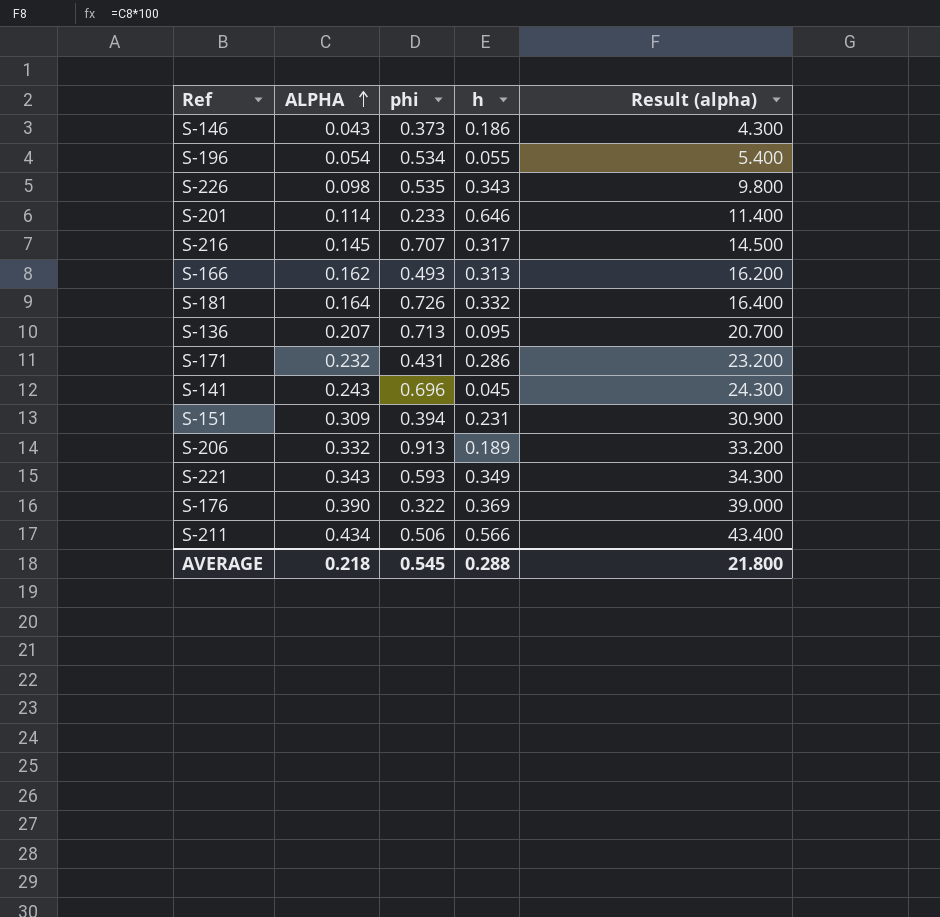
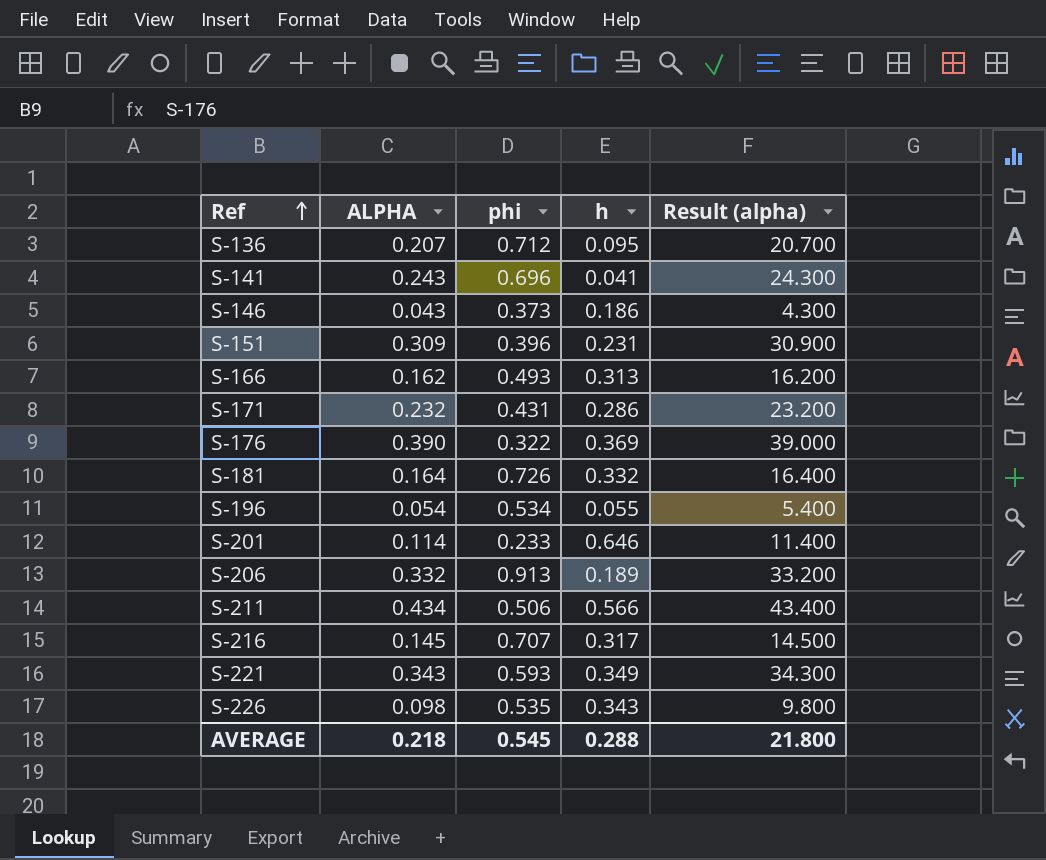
row order: ALPHA ascending -> Ref ascending
S-136 | phi: 0.713 -> 0.712
S-141 | h: 0.045 -> 0.041
S-151 | phi: 0.394 -> 0.396

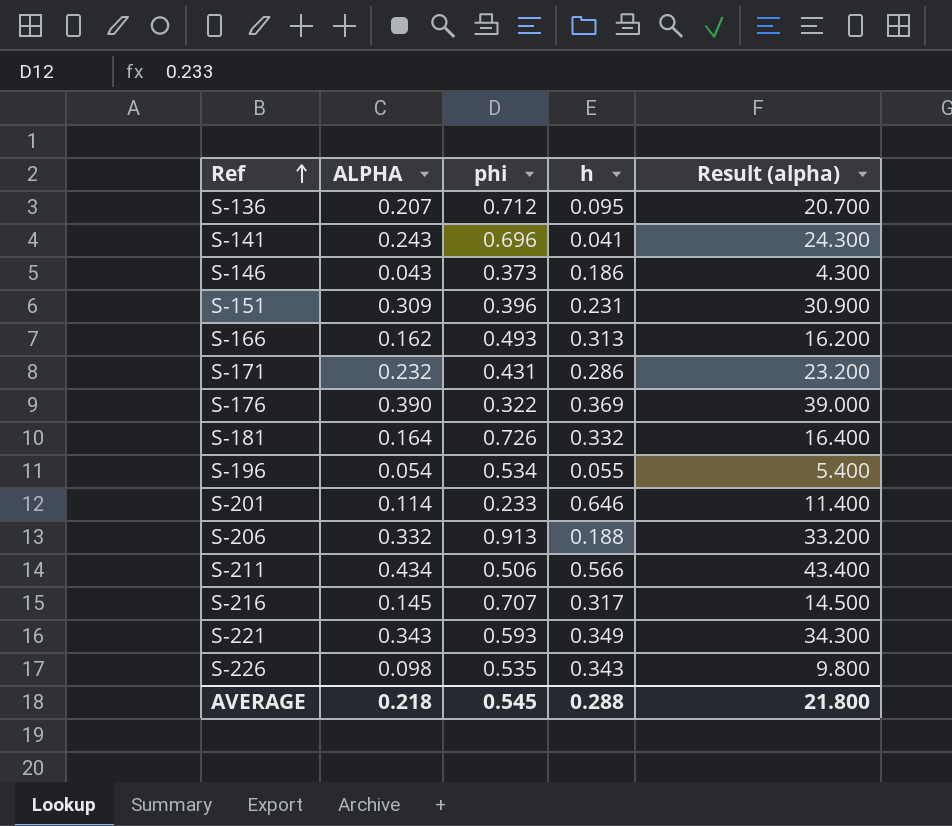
S-206 | h: 0.189 -> 0.188

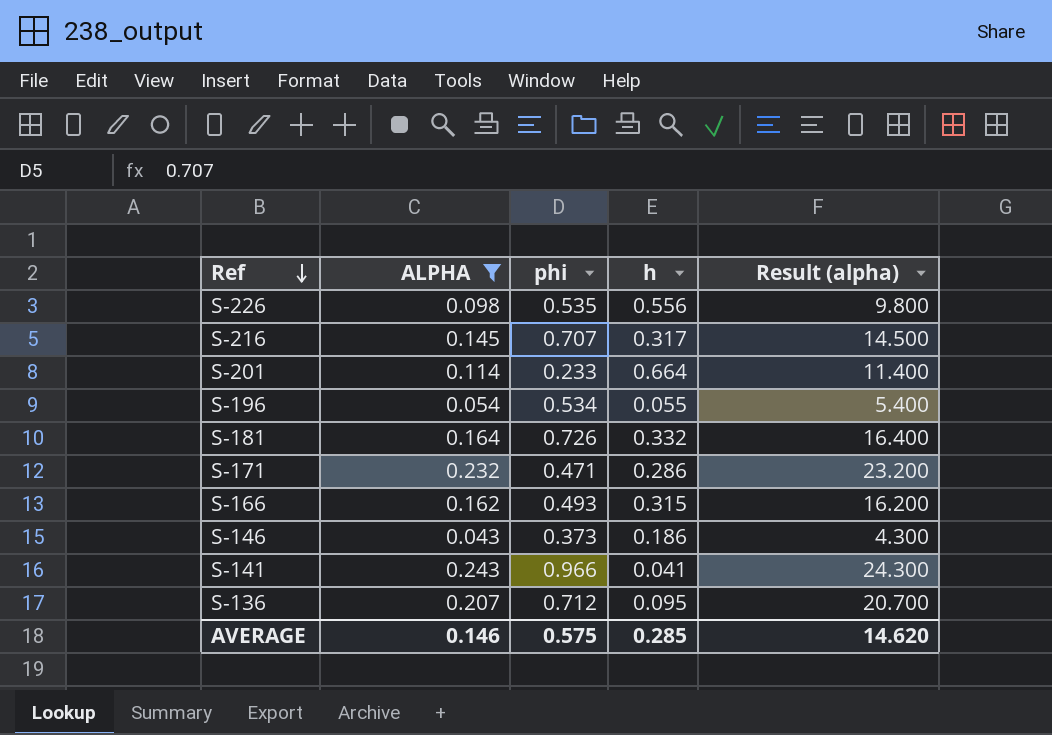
filter: none -> ALPHA <= 0.243
row order: Ref ascending -> Ref descending
S-226 | h: 0.343 -> 0.556
S-201 | h: 0.646 -> 0.664
S-171 | phi: 0.431 -> 0.471
S-166 | h: 0.313 -> 0.315
S-141 | phi: 0.696 -> 0.966
AVERAGE | ALPHA: 0.218 -> 0.146
AVERAGE | phi: 0.545 -> 0.575
AVERAGE | h: 0.288 -> 0.285
AVERAGE | Result (alpha): 21.800 -> 14.620

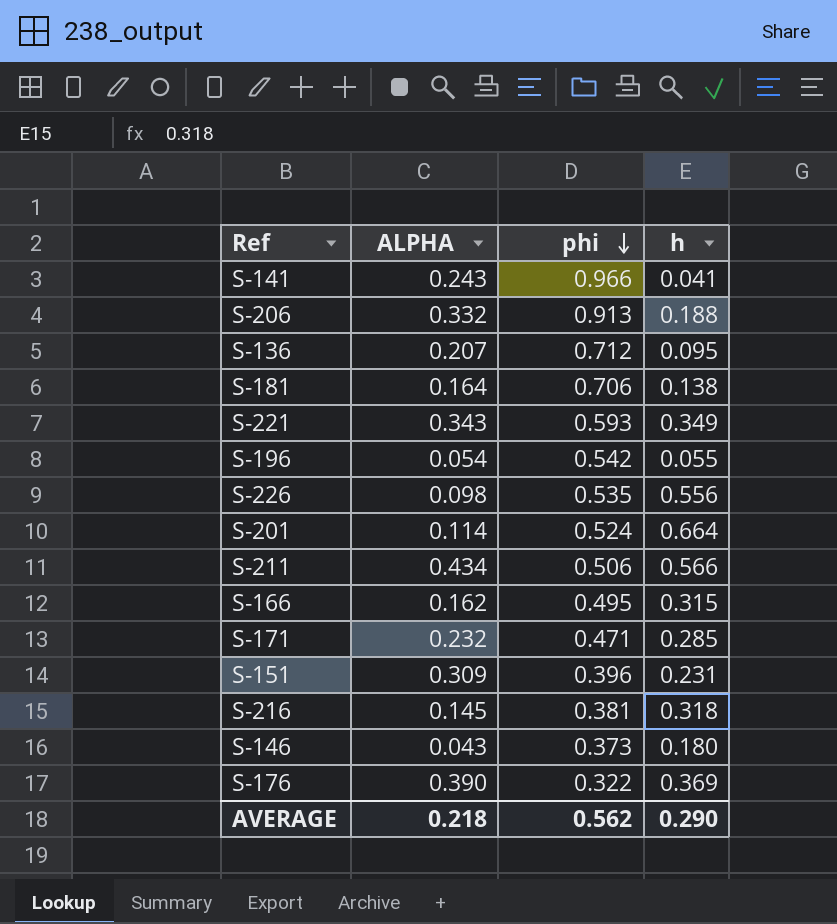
filter: ALPHA <= 0.243 -> none
row order: Ref descending -> phi descending
column Result (alpha) | formula: [ALPHA] * 100 -> none
S-181 | phi: 0.726 -> 0.706
S-181 | h: 0.332 -> 0.138
S-196 | phi: 0.534 -> 0.542
S-201 | phi: 0.233 -> 0.524
S-166 | phi: 0.493 -> 0.495
S-171 | h: 0.286 -> 0.285
S-216 | phi: 0.707 -> 0.381
S-216 | h: 0.317 -> 0.318
S-146 | h: 0.186 -> 0.180
AVERAGE | ALPHA: 0.146 -> 0.218
AVERAGE | phi: 0.575 -> 0.562
AVERAGE | h: 0.285 -> 0.290

